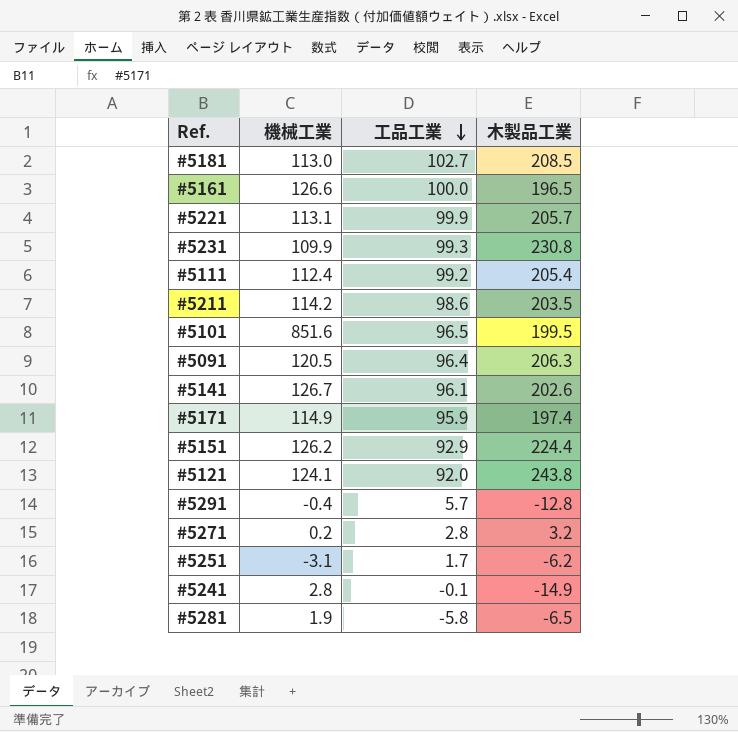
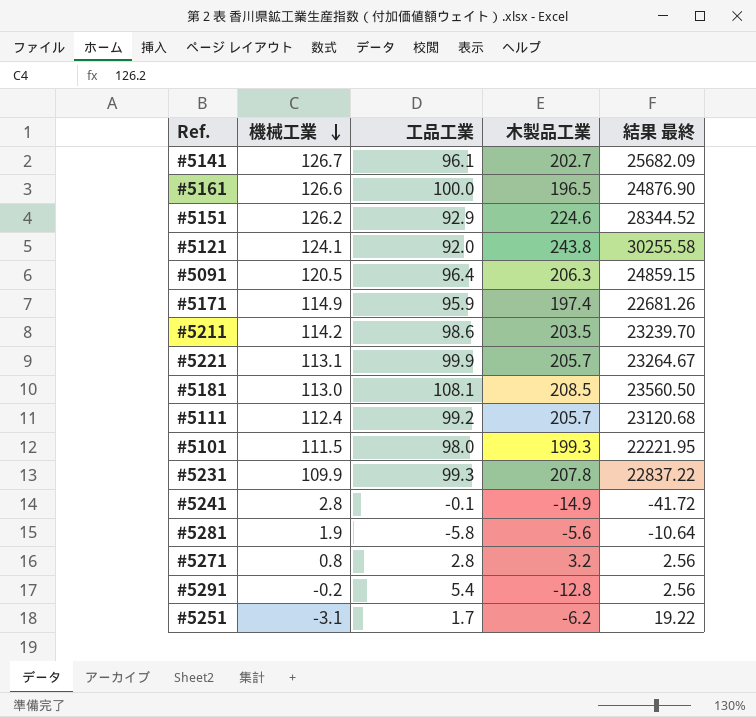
row order: 工品工業 descending -> 機械工業 descending
column 結果 最終 | formula: none -> [機械工業] * [木製品工業]
#5141 | 木製品工業: 202.6 -> 202.7
#5151 | 木製品工業: 224.4 -> 224.6
#5181 | 工品工業: 102.7 -> 108.1
#5111 | 木製品工業: 205.4 -> 205.7
#5101 | 機械工業: 851.6 -> 111.5
#5101 | 工品工業: 96.5 -> 98.0
#5101 | 木製品工業: 199.5 -> 199.3
#5231 | 木製品工業: 230.8 -> 207.8
#5281 | 木製品工業: -6.5 -> -5.6
#5271 | 機械工業: 0.2 -> 0.8
#5291 | 機械工業: -0.4 -> -0.2
#5291 | 工品工業: 5.7 -> 5.4

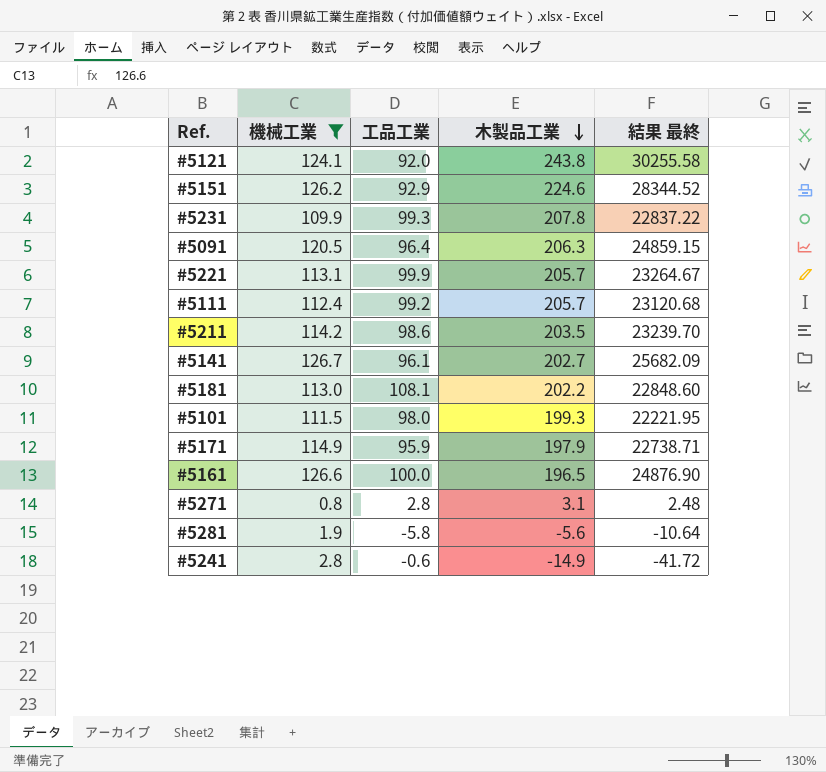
filter: none -> 機械工業 >= 0.8
row order: 機械工業 descending -> 木製品工業 descending
#5181 | 木製品工業: 208.5 -> 202.2
#5181 | 結果 最終: 23560.50 -> 22848.60
#5171 | 木製品工業: 197.4 -> 197.9
#5171 | 結果 最終: 22681.26 -> 22738.71
#5271 | 木製品工業: 3.2 -> 3.1
#5271 | 結果 最終: 2.56 -> 2.48
#5241 | 工品工業: -0.1 -> -0.6

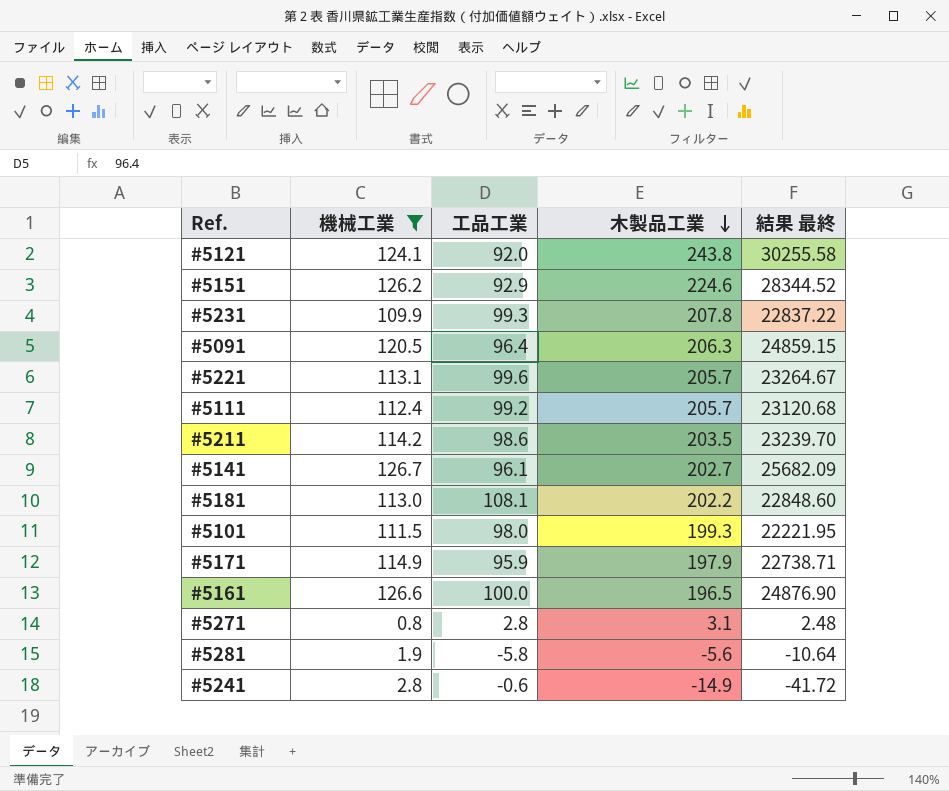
#5221 | 工品工業: 99.9 -> 99.6

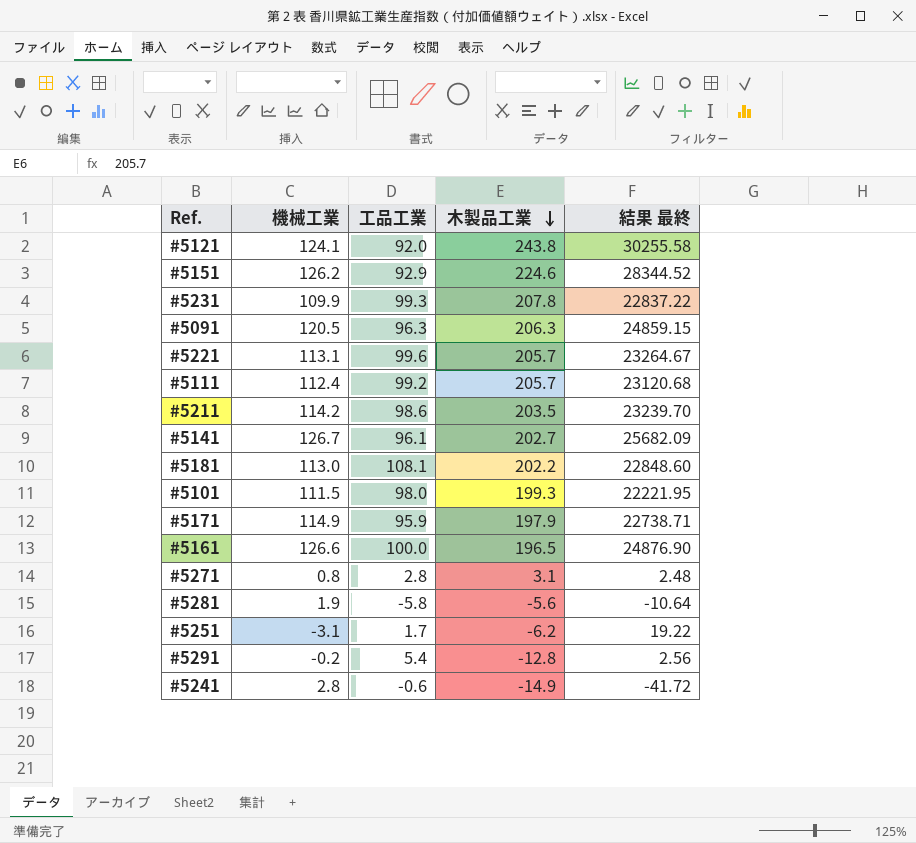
filter: 機械工業 >= 0.8 -> none
#5091 | 工品工業: 96.4 -> 96.3

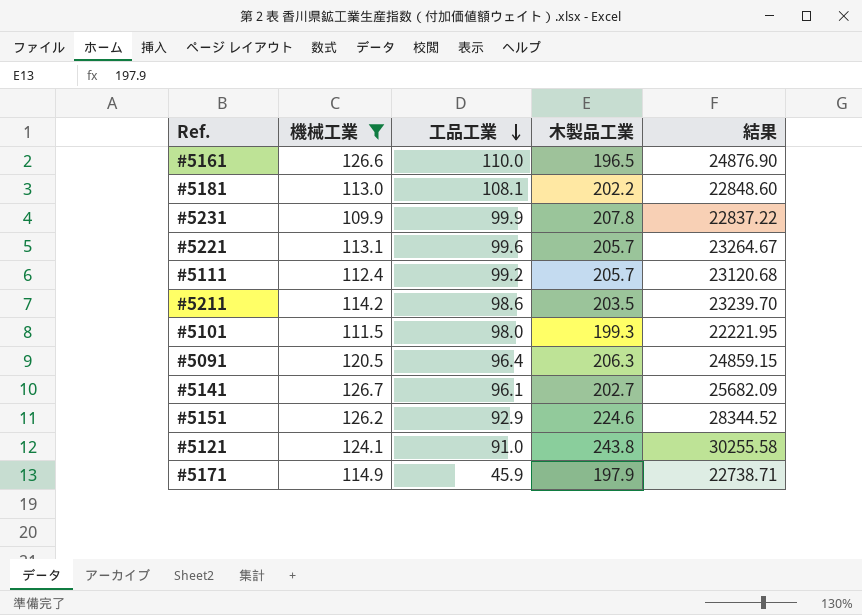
filter: none -> 機械工業 >= 109.9
row order: 木製品工業 descending -> 工品工業 descending
column name: 結果 最終 -> 結果
#5161 | 工品工業: 100.0 -> 110.0
#5231 | 工品工業: 99.3 -> 99.9
#5091 | 工品工業: 96.3 -> 96.4
#5121 | 工品工業: 92.0 -> 91.0
#5171 | 工品工業: 95.9 -> 45.9

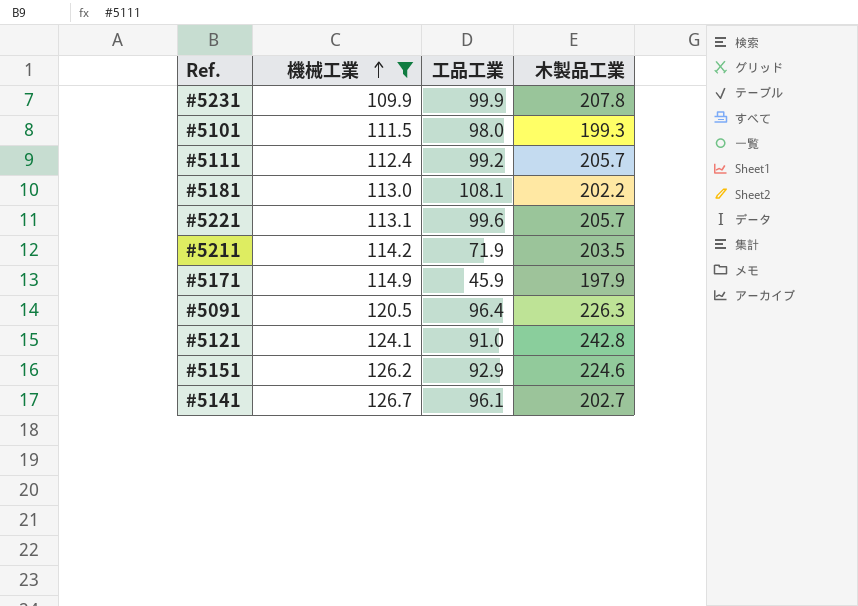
row order: 工品工業 descending -> 機械工業 ascending
column 結果 | formula: [機械工業] * [木製品工業] -> none
row #5161: 126.6 | 110.0 | 196.5 | 24876.90 -> none
#5211 | 工品工業: 98.6 -> 71.9
#5091 | 木製品工業: 206.3 -> 226.3
#5121 | 木製品工業: 243.8 -> 242.8

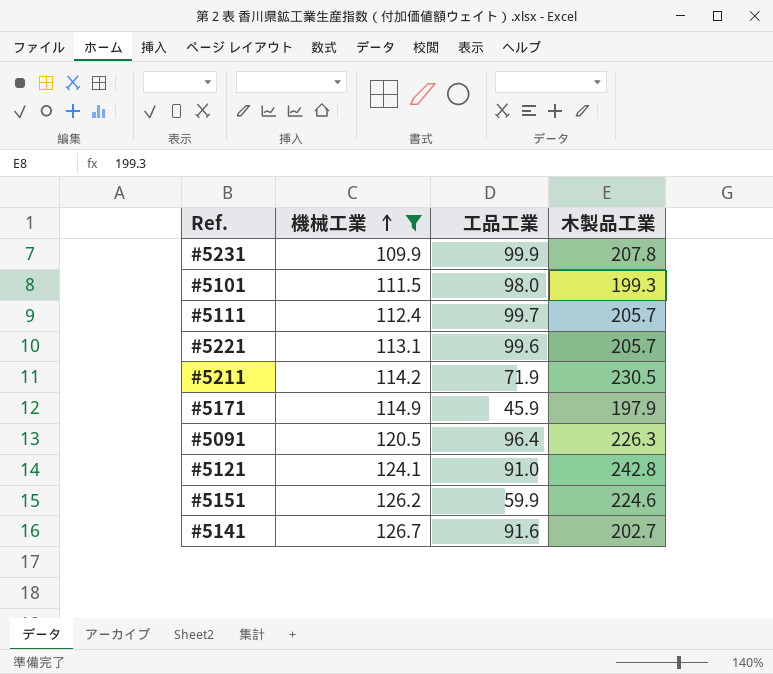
row #5181: 113.0 | 108.1 | 202.2 -> none
#5111 | 工品工業: 99.2 -> 99.7
#5211 | 木製品工業: 203.5 -> 230.5
#5151 | 工品工業: 92.9 -> 59.9
#5141 | 工品工業: 96.1 -> 91.6

